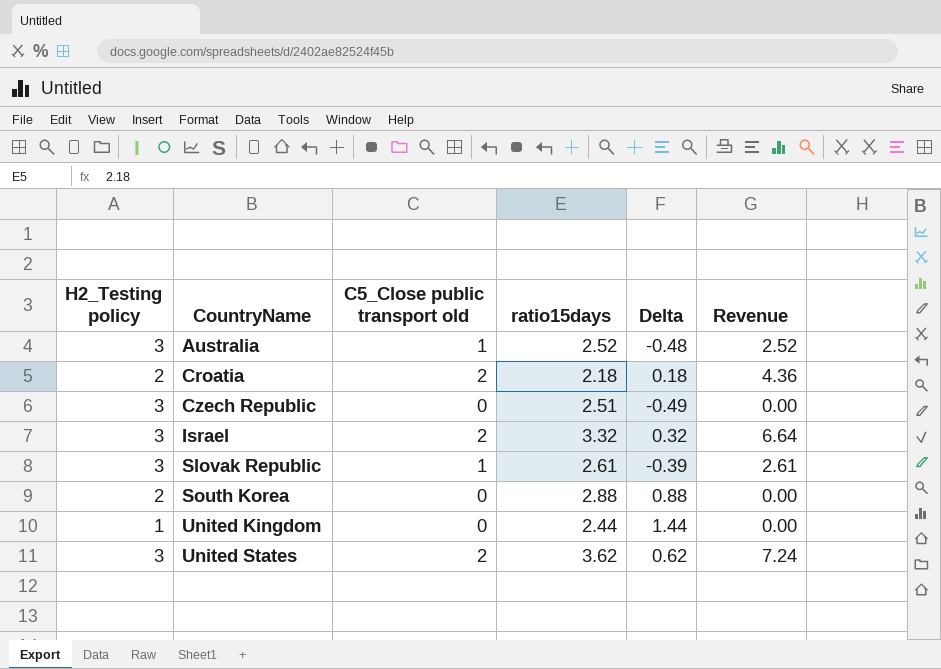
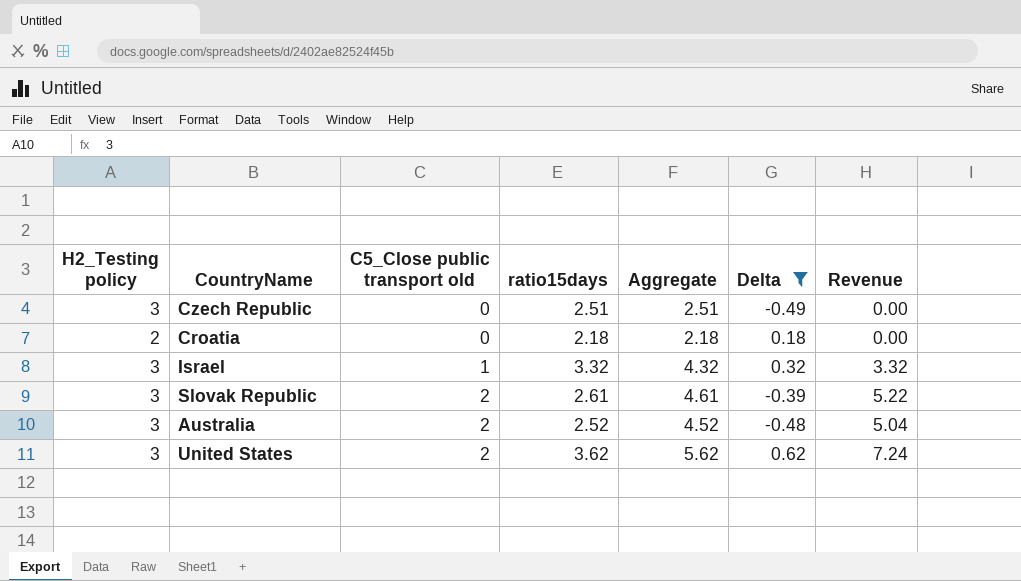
filter: none -> Delta <= 0.62
row order: CountryName ascending -> C5_Close public transport old ascending
column Aggregate | formula: none -> [C5_Close public transport old] + [ratio15days]
Croatia | C5_Close public transport old: 2 -> 0
Croatia | Revenue: 4.36 -> 0.00
Israel | C5_Close public transport old: 2 -> 1
Israel | Revenue: 6.64 -> 3.32
Slovak Republic | C5_Close public transport old: 1 -> 2
Slovak Republic | Revenue: 2.61 -> 5.22
Australia | C5_Close public transport old: 1 -> 2
Australia | Revenue: 2.52 -> 5.04

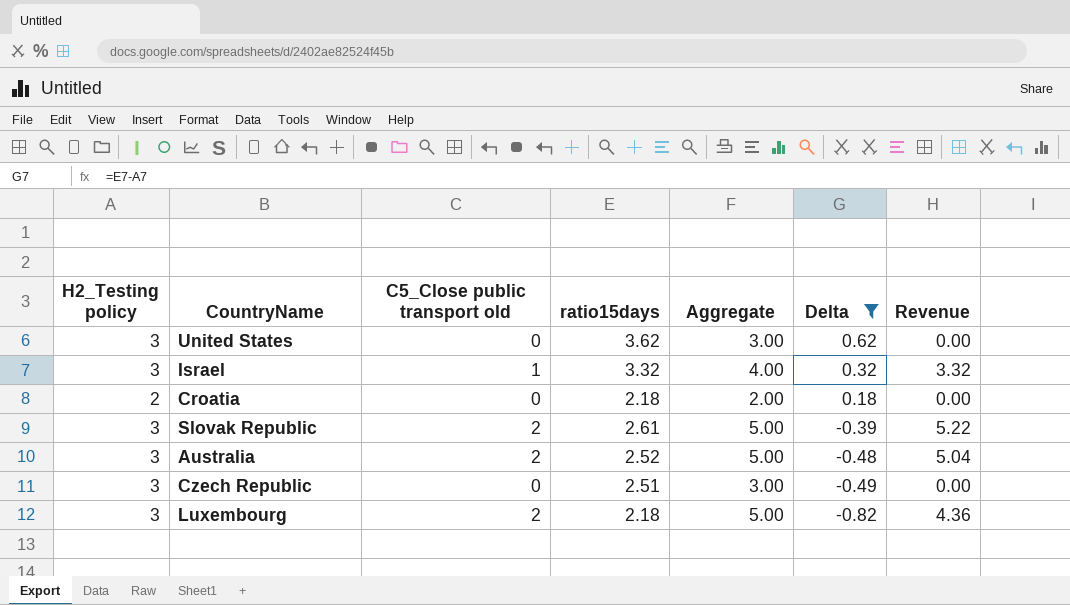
row order: C5_Close public transport old ascending -> Delta descending
column Aggregate | formula: [C5_Close public transport old] + [ratio15days] -> [H2_Testing policy] + [C5_Close public transport old]
United States | C5_Close public transport old: 2 -> 0
United States | Revenue: 7.24 -> 0.00
row Luxembourg: none -> 3 | 2 | 2.18 | 5.00 | -0.82 | 4.36

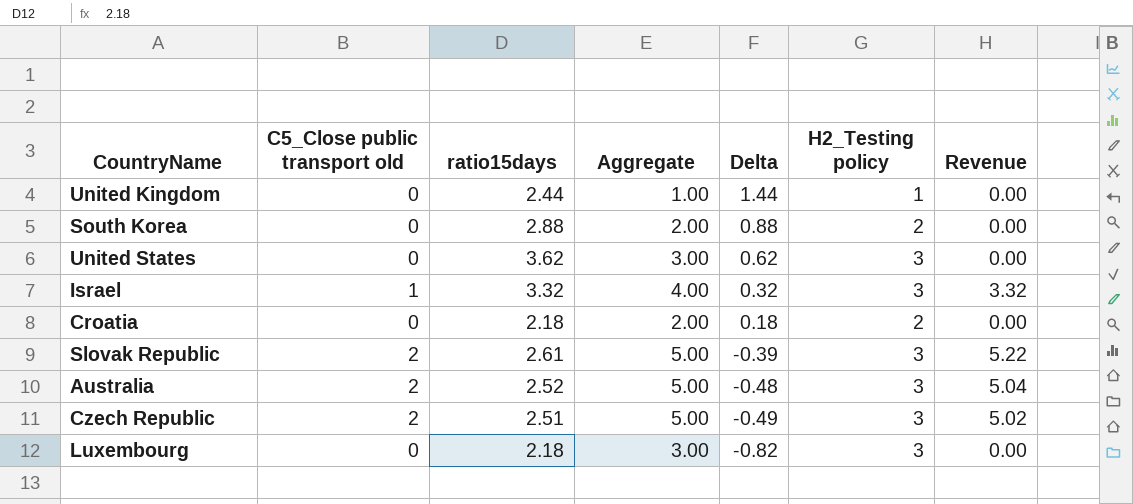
filter: Delta <= 0.62 -> none
column H2_Testing policy | position: 1 -> 6
Czech Republic | C5_Close public transport old: 0 -> 2
Czech Republic | Aggregate: 3.00 -> 5.00
Czech Republic | Revenue: 0.00 -> 5.02
Luxembourg | C5_Close public transport old: 2 -> 0
Luxembourg | Aggregate: 5.00 -> 3.00
Luxembourg | Revenue: 4.36 -> 0.00

